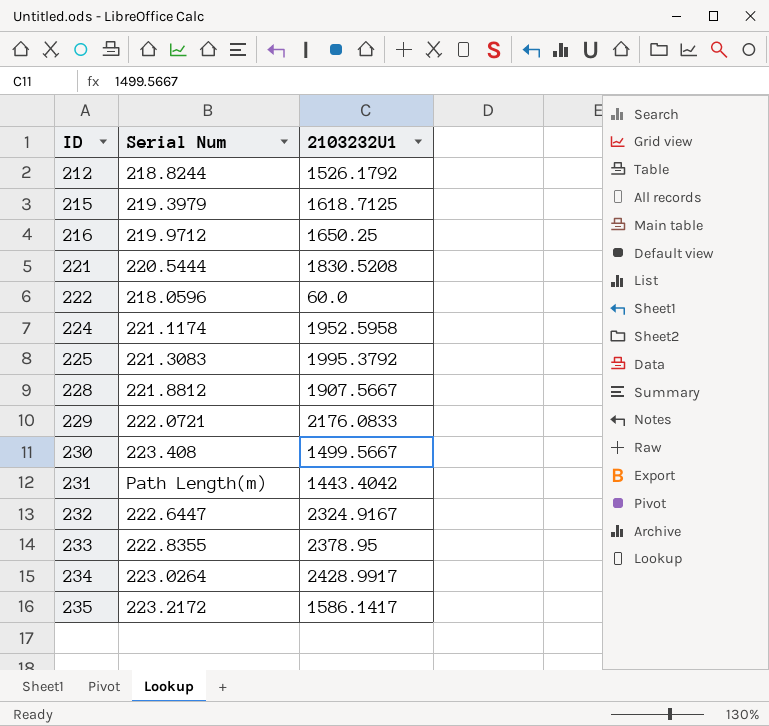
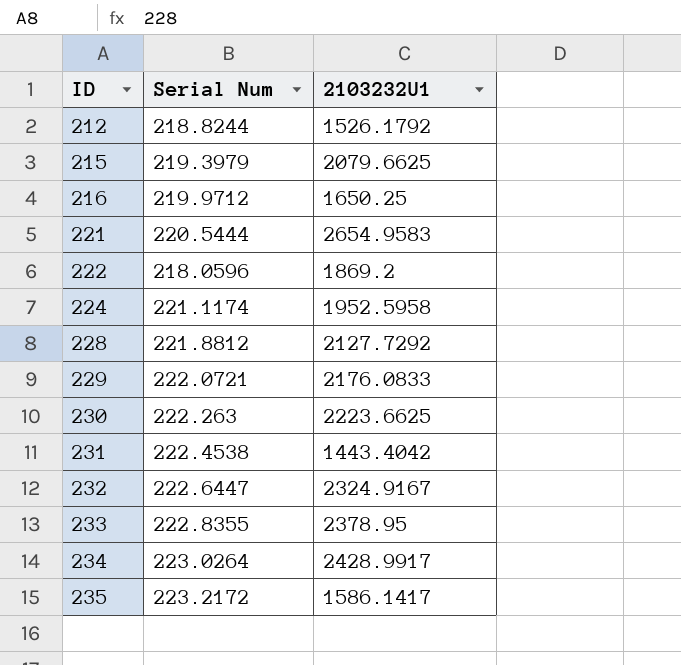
row 225: 221.3083 | 1995.3792 -> none
215 | 2103232U1: 1618.7125 -> 2079.6625
221 | 2103232U1: 1830.5208 -> 2654.9583
222 | 2103232U1: 60.0 -> 1869.2
228 | 2103232U1: 1907.5667 -> 2127.7292
230 | Serial Num: 223.408 -> 222.263
230 | 2103232U1: 1499.5667 -> 2223.6625
231 | Serial Num: Path Length(m) -> 222.4538

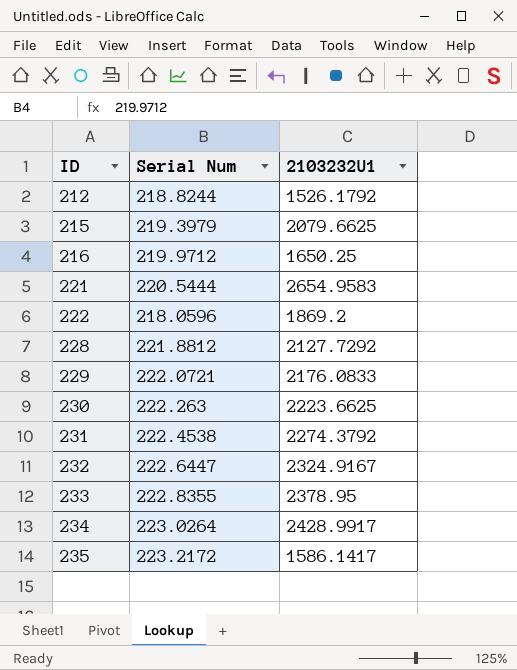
row 224: 221.1174 | 1952.5958 -> none
231 | 2103232U1: 1443.4042 -> 2274.3792

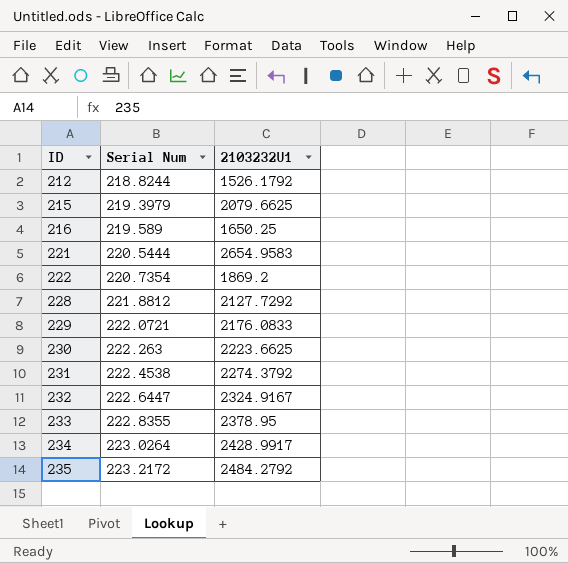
216 | Serial Num: 219.9712 -> 219.589
222 | Serial Num: 218.0596 -> 220.7354
235 | 2103232U1: 1586.1417 -> 2484.2792

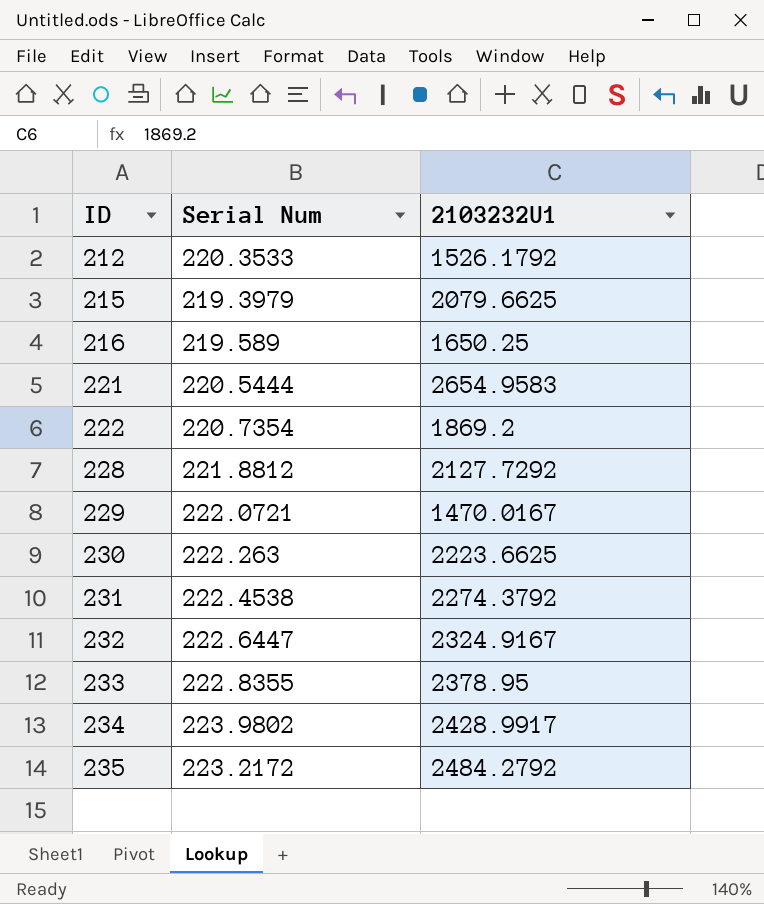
212 | Serial Num: 218.8244 -> 220.3533
229 | 2103232U1: 2176.0833 -> 1470.0167
234 | Serial Num: 223.0264 -> 223.9802

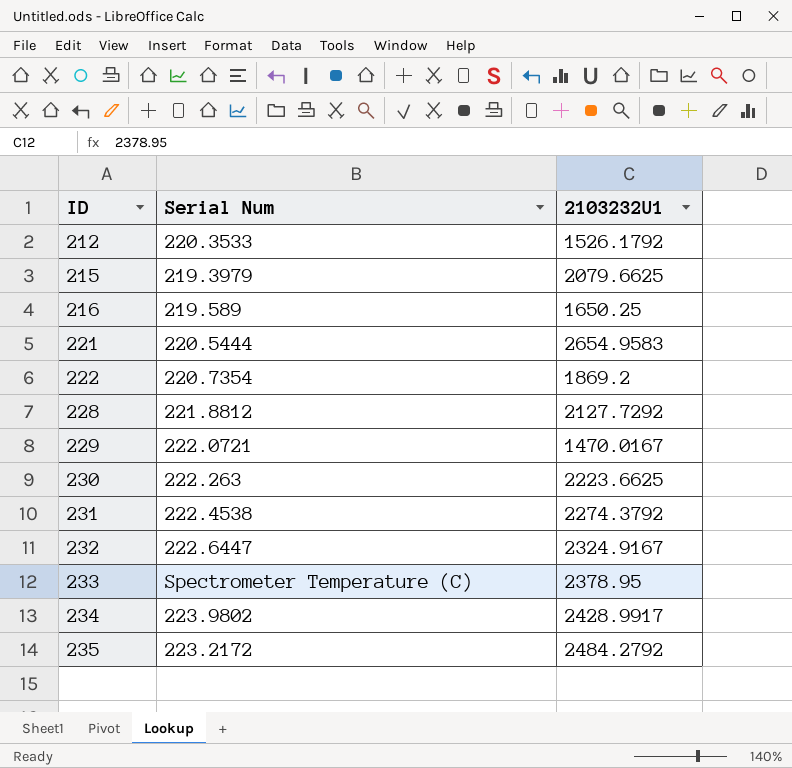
233 | Serial Num: 222.8355 -> Spectrometer Temperature (C)

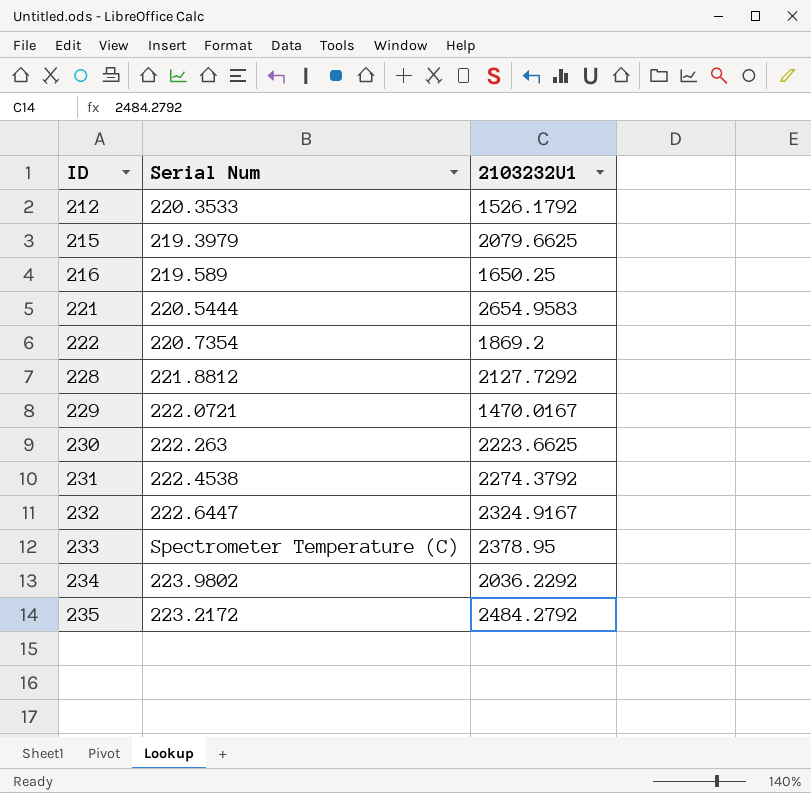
234 | 2103232U1: 2428.9917 -> 2036.2292

